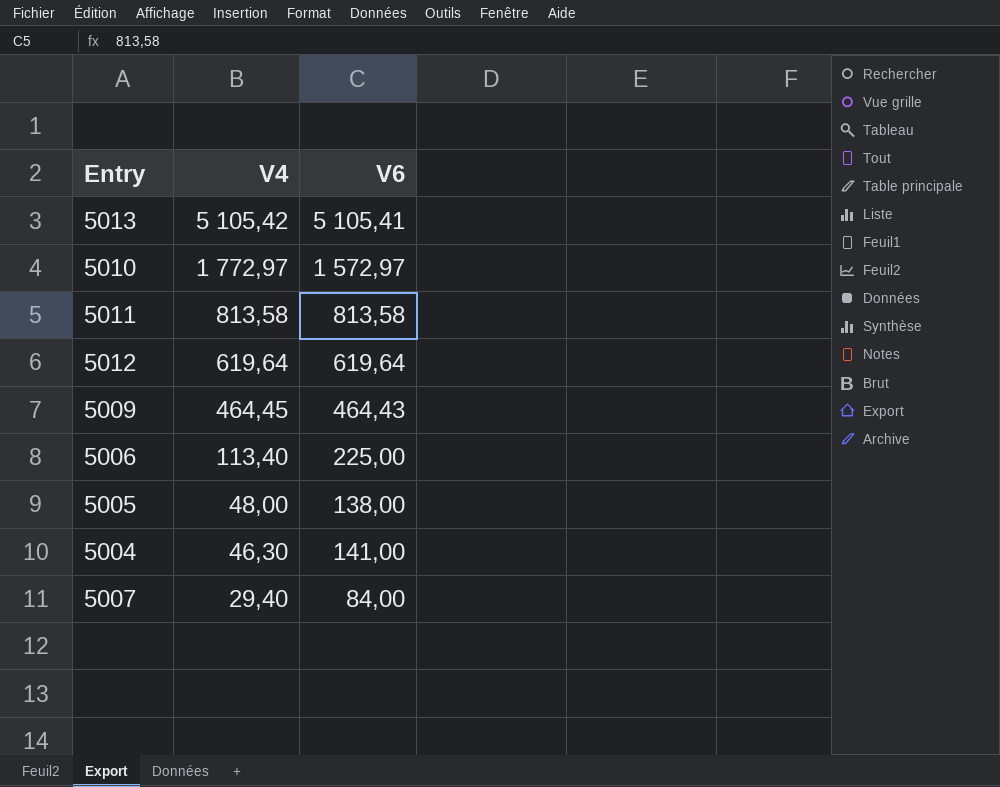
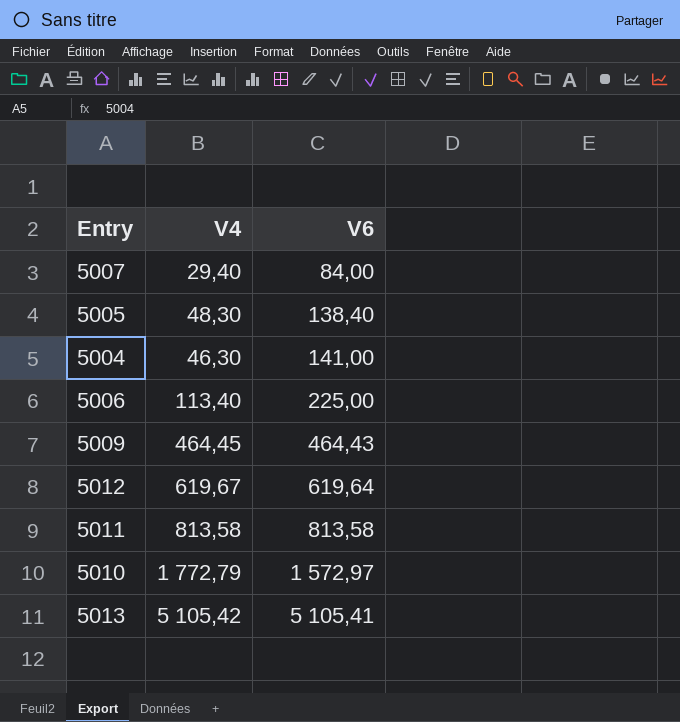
row order: V4 descending -> V6 ascending
5005 | V4: 48,00 -> 48,30
5005 | V6: 138,00 -> 138,40
5012 | V4: 619,64 -> 619,67
5010 | V4: 1 772,97 -> 1 772,79

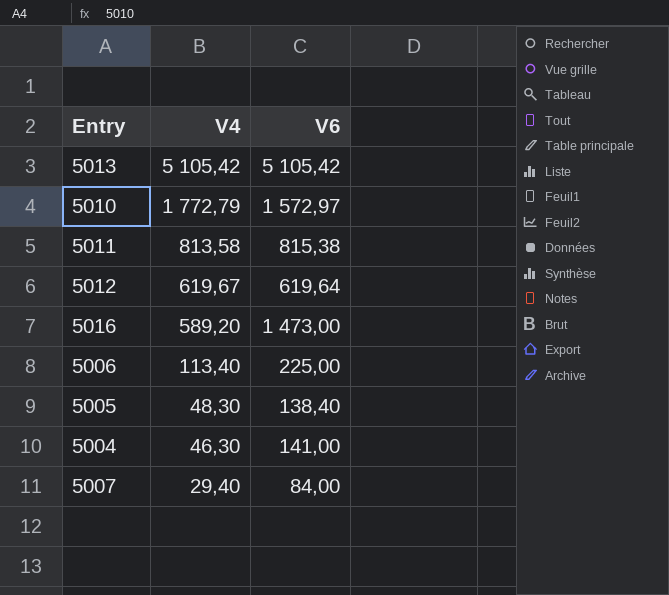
row order: V6 ascending -> V4 descending
row 5009: 464,45 | 464,43 -> none
5013 | V6: 5 105,41 -> 5 105,42
5011 | V6: 813,58 -> 815,38
row 5016: none -> 589,20 | 1 473,00

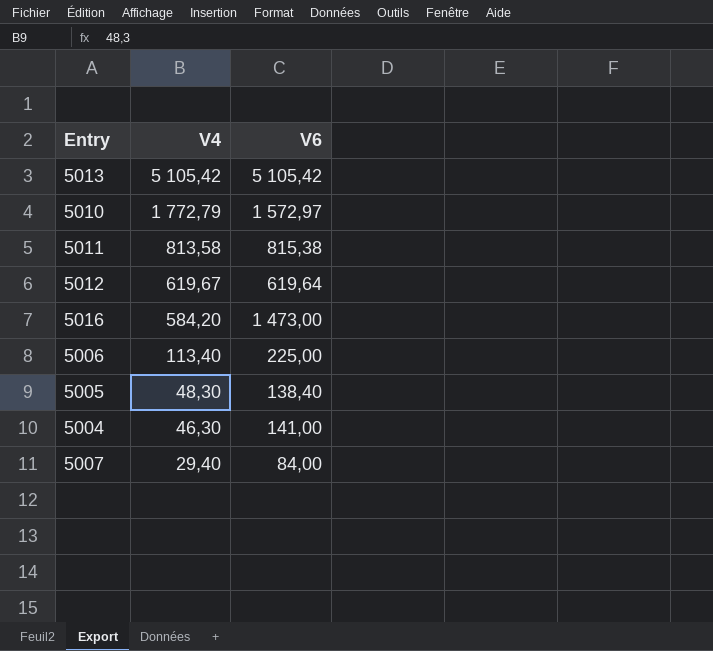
5016 | V4: 589,20 -> 584,20

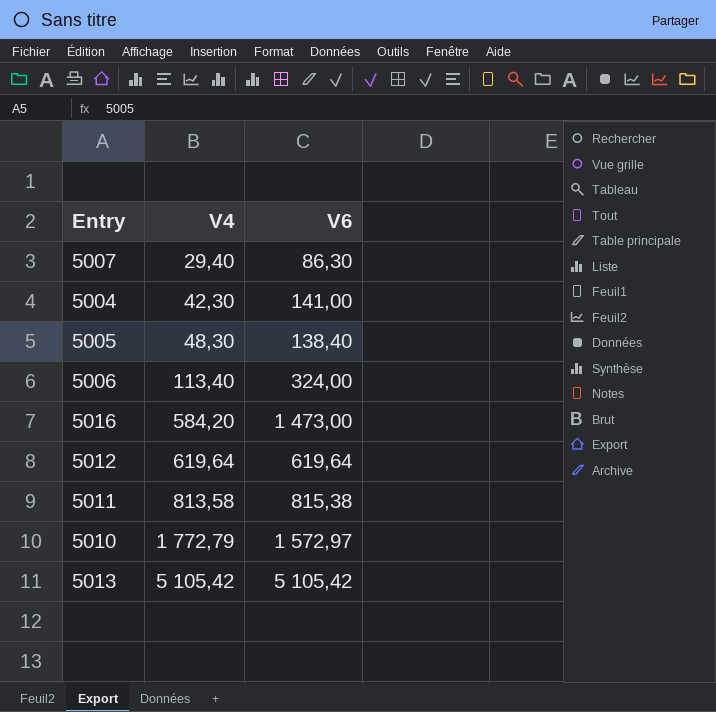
row order: V4 descending -> V4 ascending
5007 | V6: 84,00 -> 86,30
5004 | V4: 46,30 -> 42,30
5006 | V6: 225,00 -> 324,00
5012 | V4: 619,67 -> 619,64

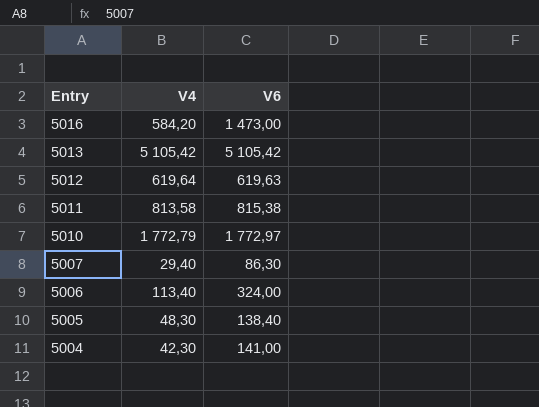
row order: V4 ascending -> Entry descending
5012 | V6: 619,64 -> 619,63
5010 | V6: 1 572,97 -> 1 772,97

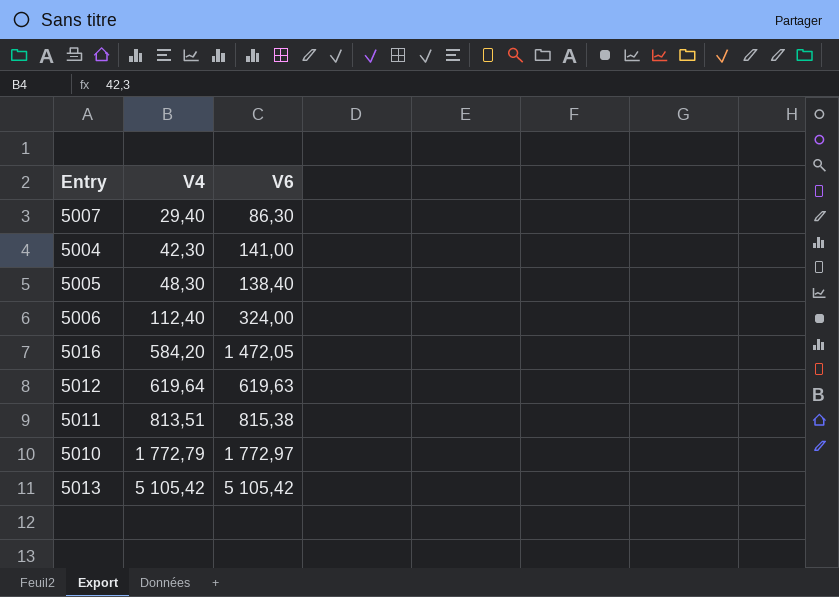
row order: Entry descending -> V4 ascending
5006 | V4: 113,40 -> 112,40
5016 | V6: 1 473,00 -> 1 472,05
5011 | V4: 813,58 -> 813,51

